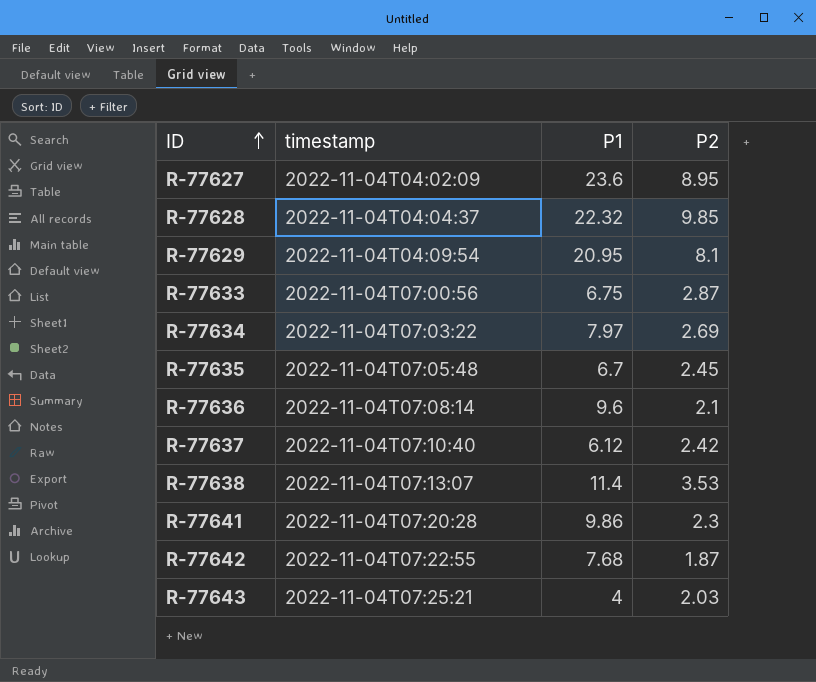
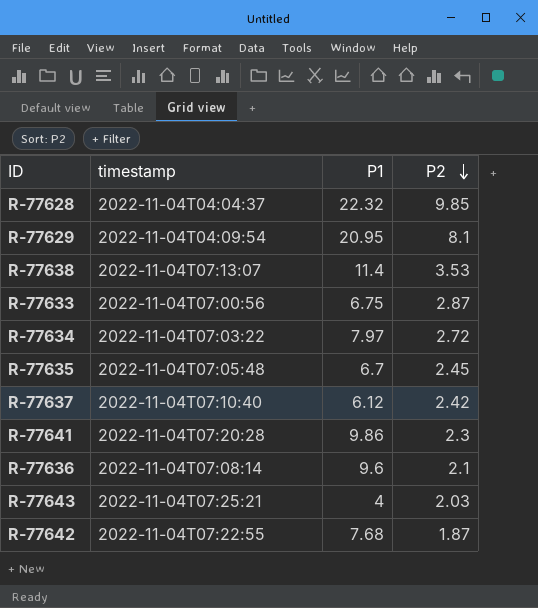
row order: ID ascending -> P2 descending
row R-77627: 2022-11-04T04:02:09 | 23.6 | 8.95 -> none
R-77634 | P2: 2.69 -> 2.72

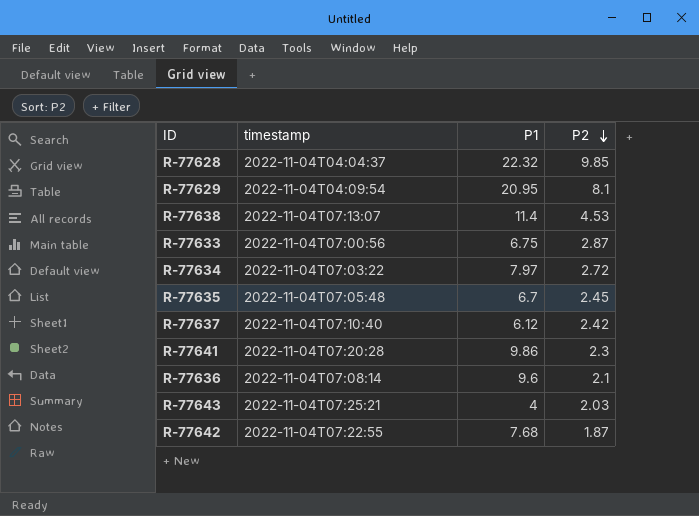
R-77638 | P2: 3.53 -> 4.53

